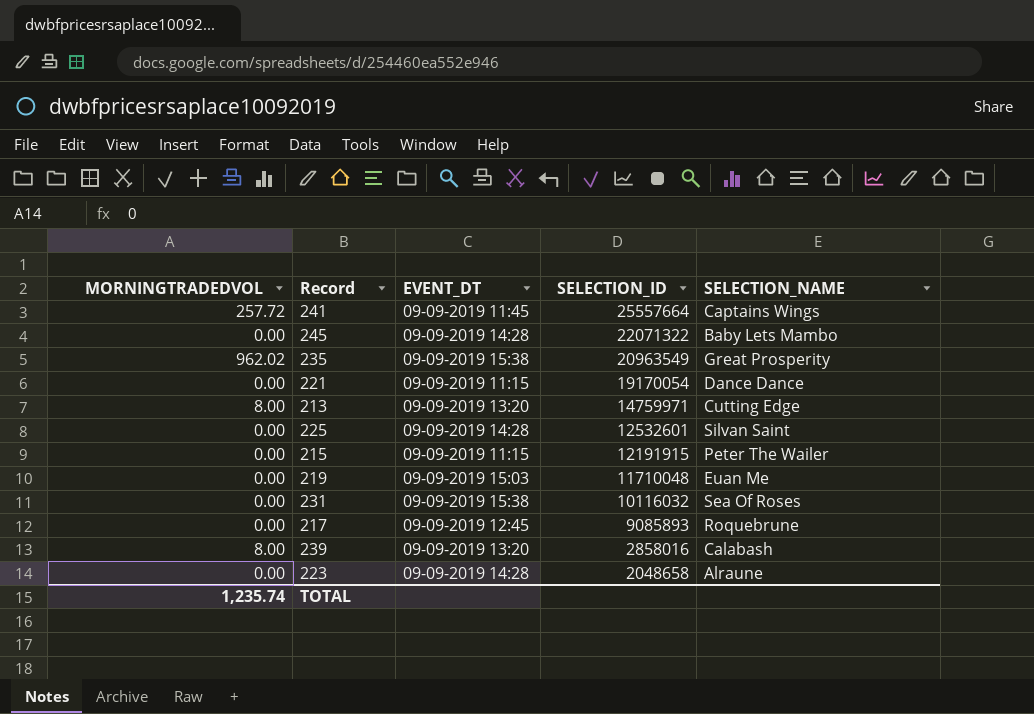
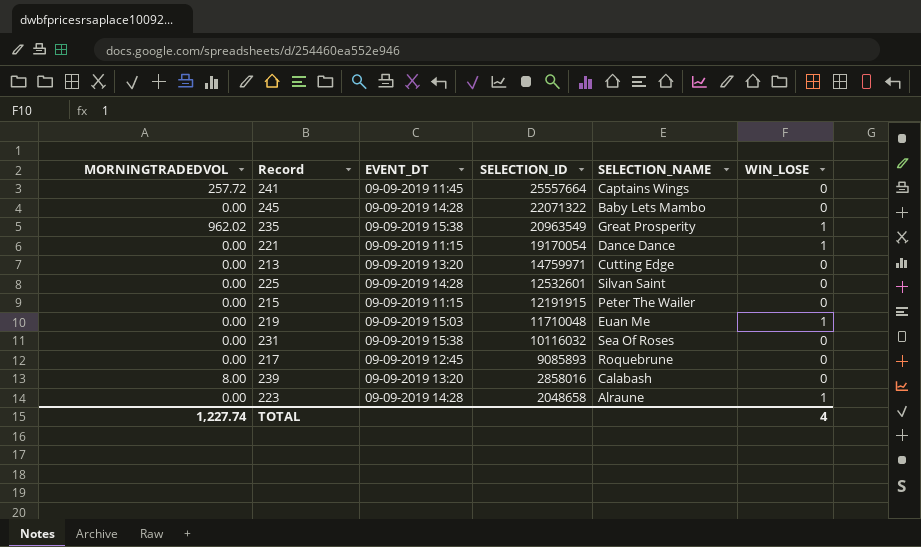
column WIN_LOSE | position: none -> 6
213 | MORNINGTRADEDVOL: 8.00 -> 0.00
TOTAL | MORNINGTRADEDVOL: 1,235.74 -> 1,227.74

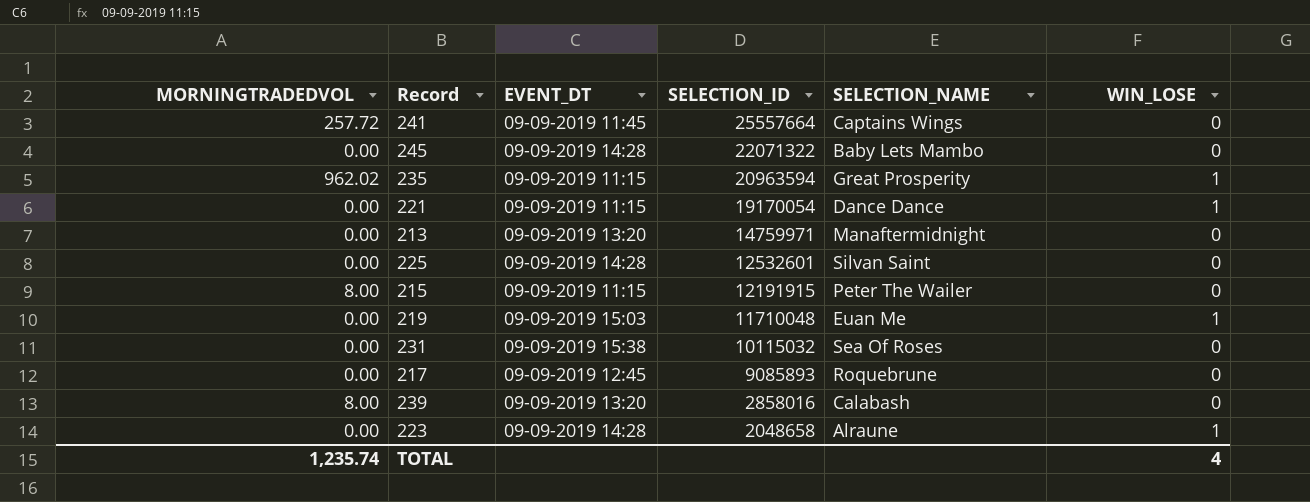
235 | EVENT_DT: 09-09-2019 15:38 -> 09-09-2019 11:15
235 | SELECTION_ID: 20963549 -> 20963594
213 | SELECTION_NAME: Cutting Edge -> Manaftermidnight
215 | MORNINGTRADEDVOL: 0.00 -> 8.00
231 | SELECTION_ID: 10116032 -> 10115032
TOTAL | MORNINGTRADEDVOL: 1,227.74 -> 1,235.74

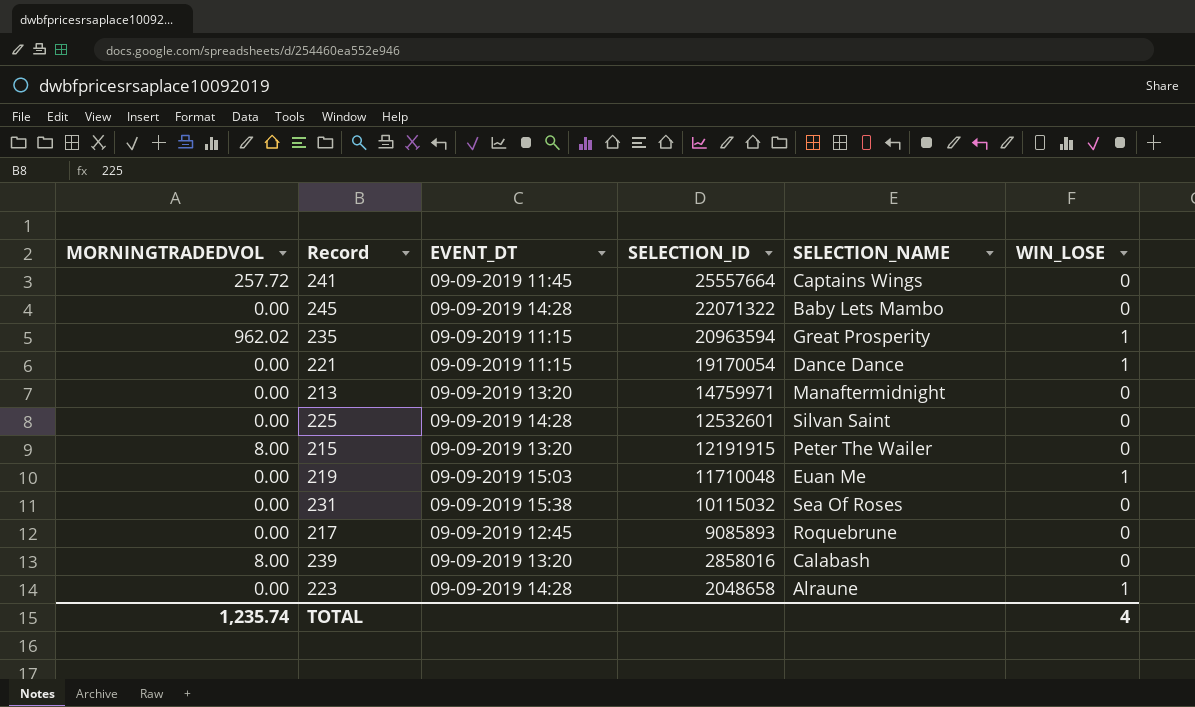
215 | EVENT_DT: 09-09-2019 11:15 -> 09-09-2019 13:20

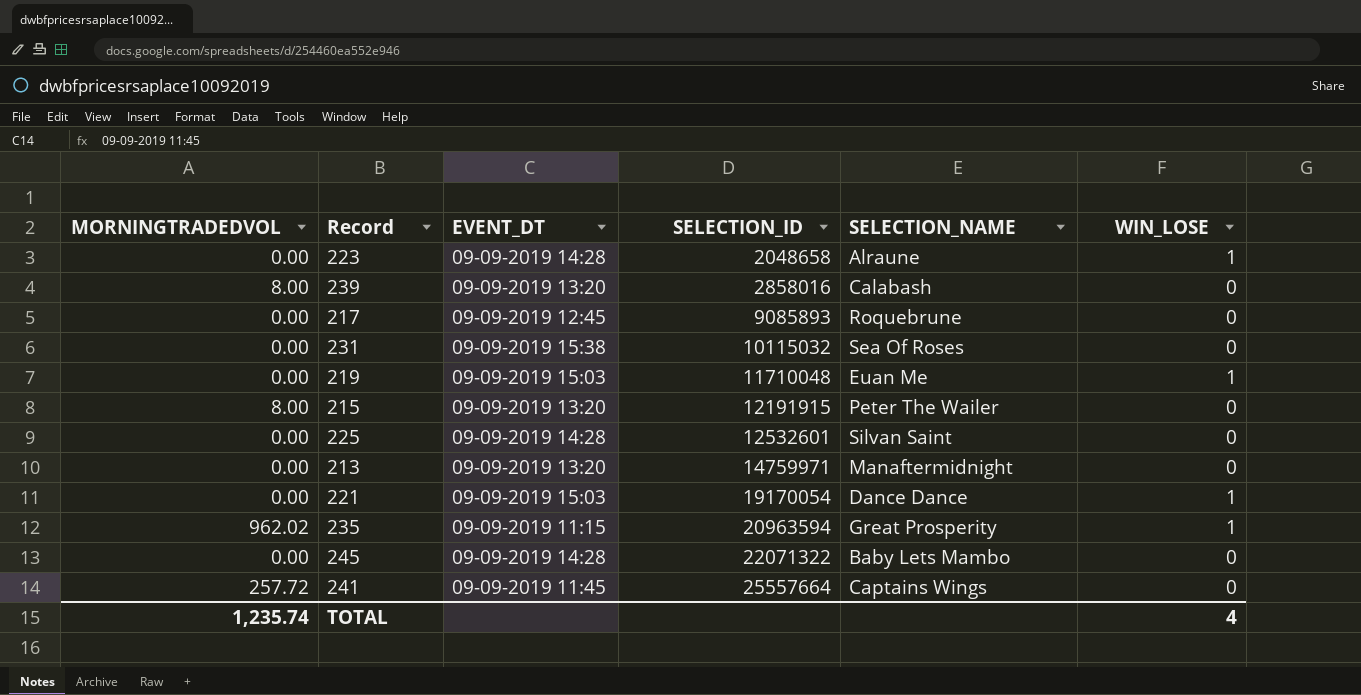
row order: SELECTION_ID descending -> SELECTION_ID ascending
221 | EVENT_DT: 09-09-2019 11:15 -> 09-09-2019 15:03

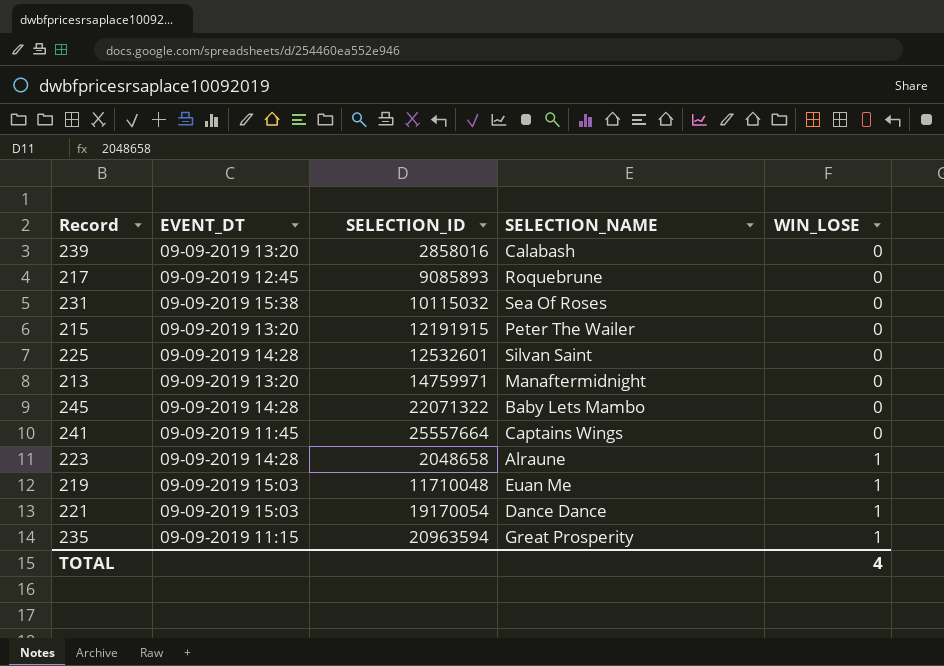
row order: SELECTION_ID ascending -> WIN_LOSE ascending
column MORNINGTRADEDVOL | position: 1 -> none

